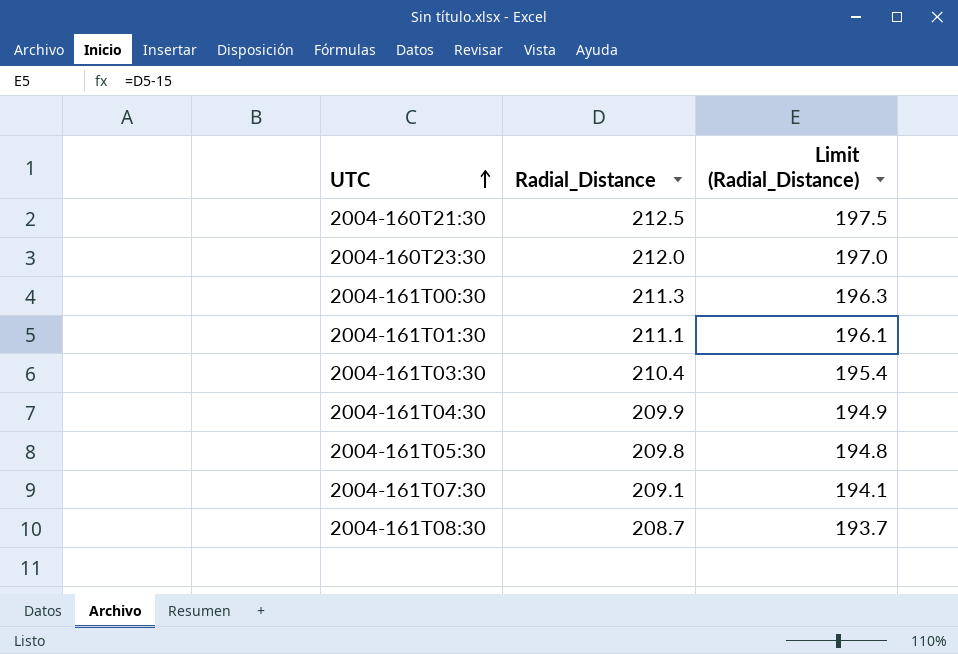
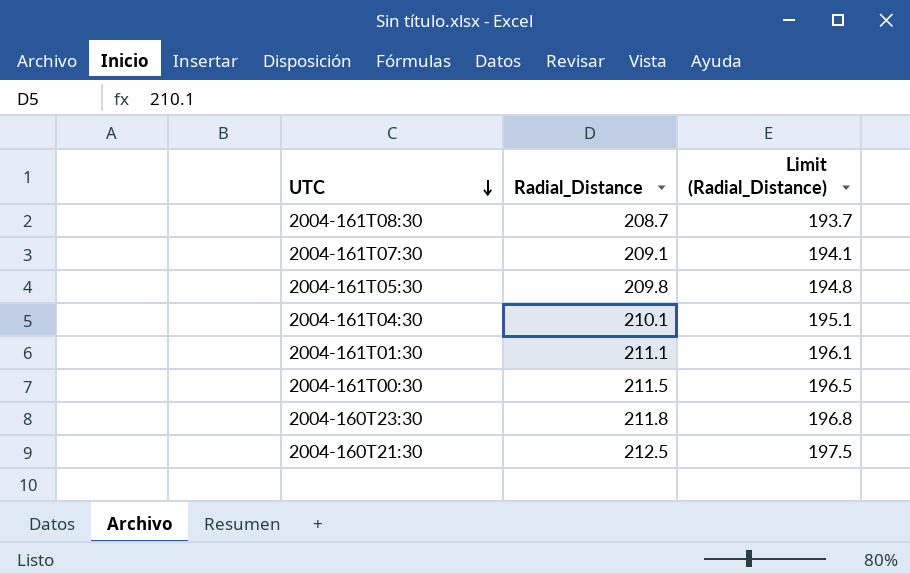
row order: UTC ascending -> UTC descending
row 2004-161T03:30: 210.4 | 195.4 -> none
2004-161T04:30 | Radial_Distance: 209.9 -> 210.1
2004-161T04:30 | Limit (Radial_Distance): 194.9 -> 195.1
2004-161T00:30 | Radial_Distance: 211.3 -> 211.5
2004-161T00:30 | Limit (Radial_Distance): 196.3 -> 196.5
2004-160T23:30 | Radial_Distance: 212.0 -> 211.8
2004-160T23:30 | Limit (Radial_Distance): 197.0 -> 196.8

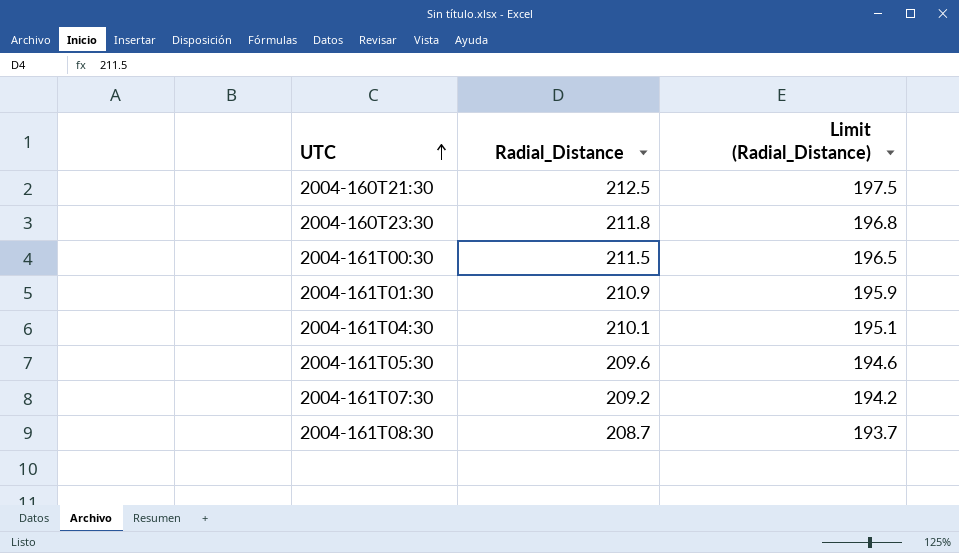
row order: UTC descending -> UTC ascending
2004-161T01:30 | Radial_Distance: 211.1 -> 210.9
2004-161T01:30 | Limit (Radial_Distance): 196.1 -> 195.9
2004-161T05:30 | Radial_Distance: 209.8 -> 209.6
2004-161T05:30 | Limit (Radial_Distance): 194.8 -> 194.6
2004-161T07:30 | Radial_Distance: 209.1 -> 209.2
2004-161T07:30 | Limit (Radial_Distance): 194.1 -> 194.2

